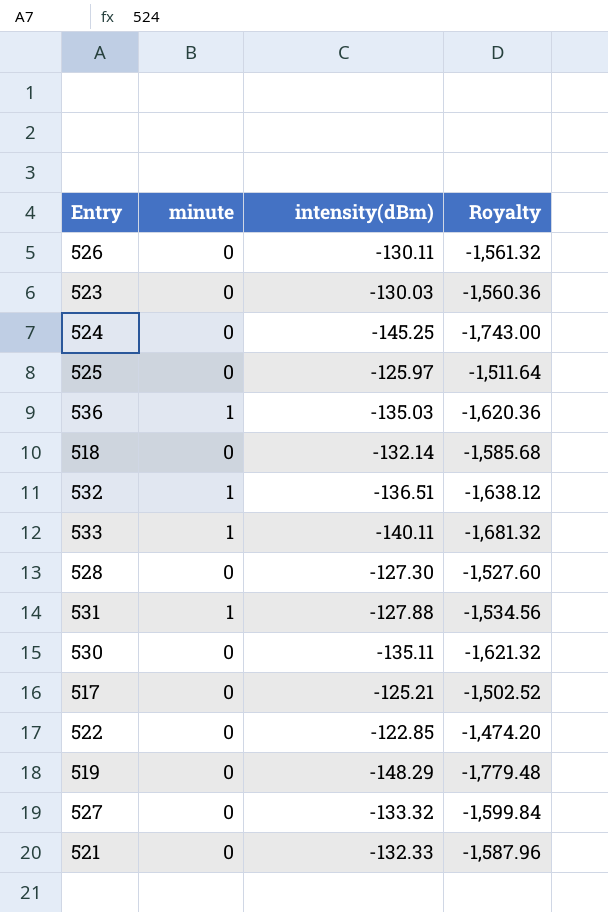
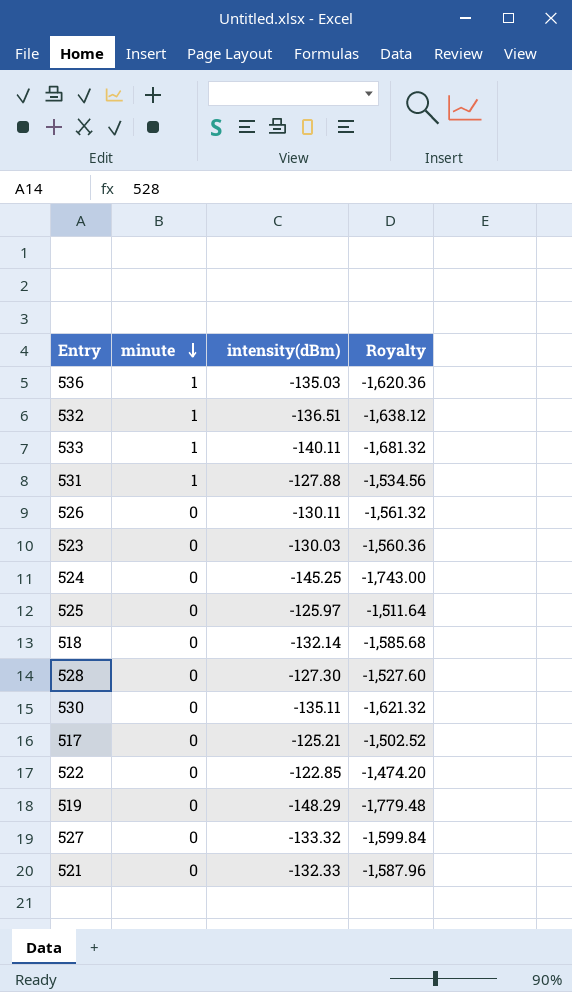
row order: none -> minute descending

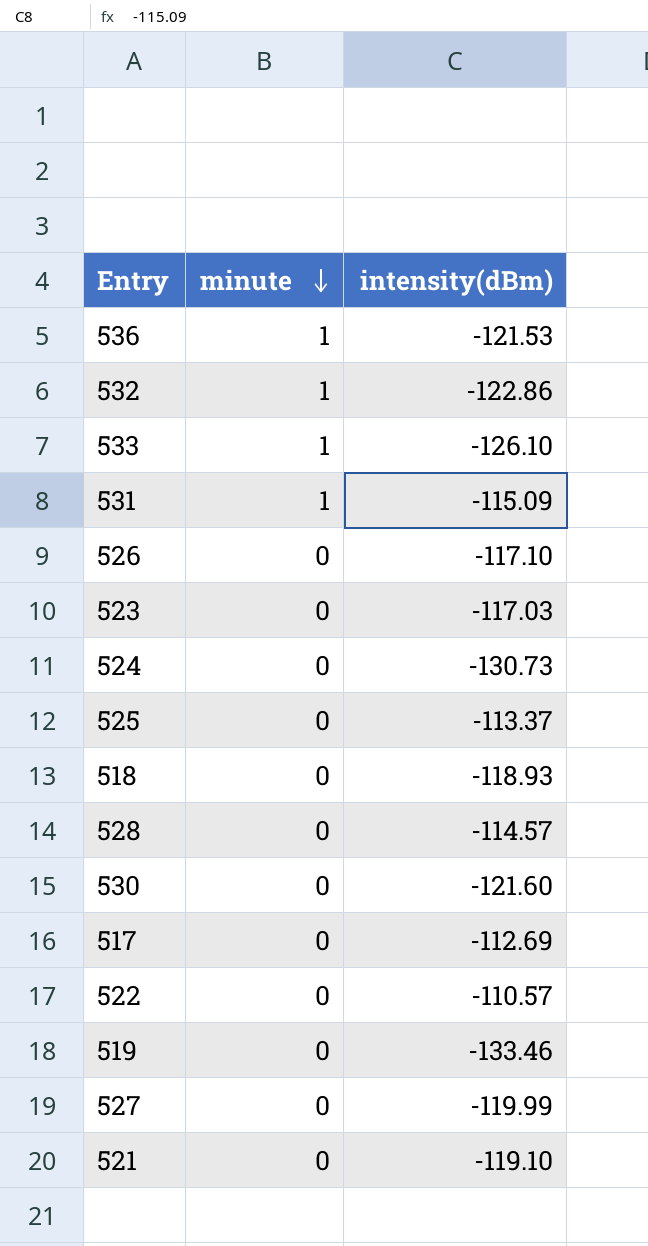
column Royalty | formula: [intensity(dBm)] * 12 -> none
536 | intensity(dBm): -135.03 -> -121.53
532 | intensity(dBm): -136.51 -> -122.86
533 | intensity(dBm): -140.11 -> -126.10
531 | intensity(dBm): -127.88 -> -115.09
526 | intensity(dBm): -130.11 -> -117.10
523 | intensity(dBm): -130.03 -> -117.03
524 | intensity(dBm): -145.25 -> -130.73
525 | intensity(dBm): -125.97 -> -113.37
518 | intensity(dBm): -132.14 -> -118.93
528 | intensity(dBm): -127.30 -> -114.57
530 | intensity(dBm): -135.11 -> -121.60
517 | intensity(dBm): -125.21 -> -112.69
522 | intensity(dBm): -122.85 -> -110.57
519 | intensity(dBm): -148.29 -> -133.46
527 | intensity(dBm): -133.32 -> -119.99
521 | intensity(dBm): -132.33 -> -119.10

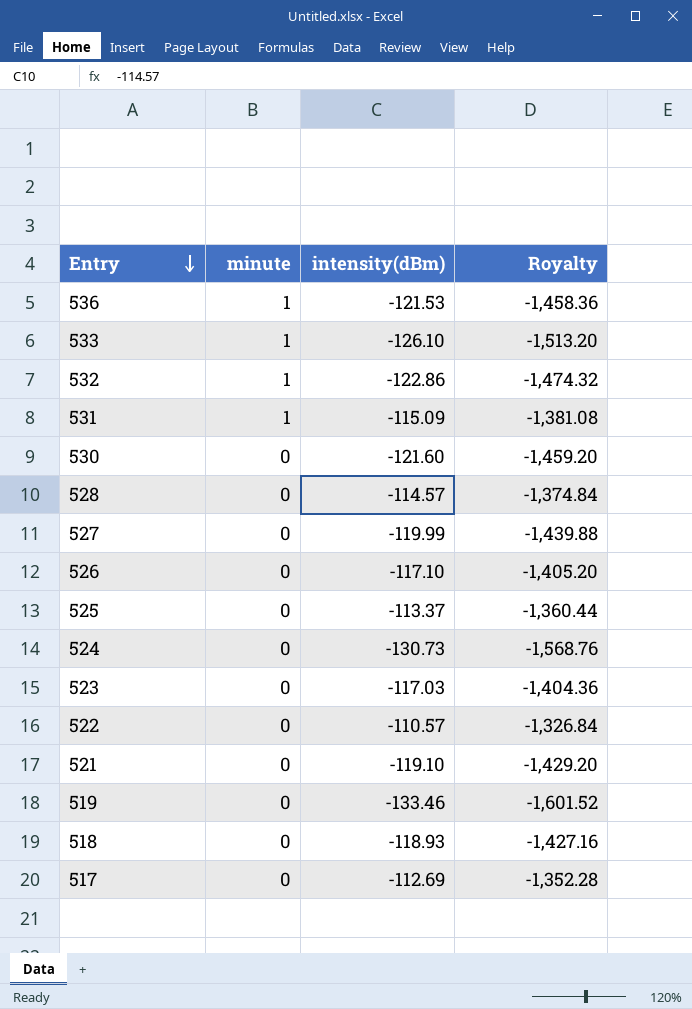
row order: minute descending -> Entry descending
column Royalty | formula: none -> [intensity(dBm)] * 12

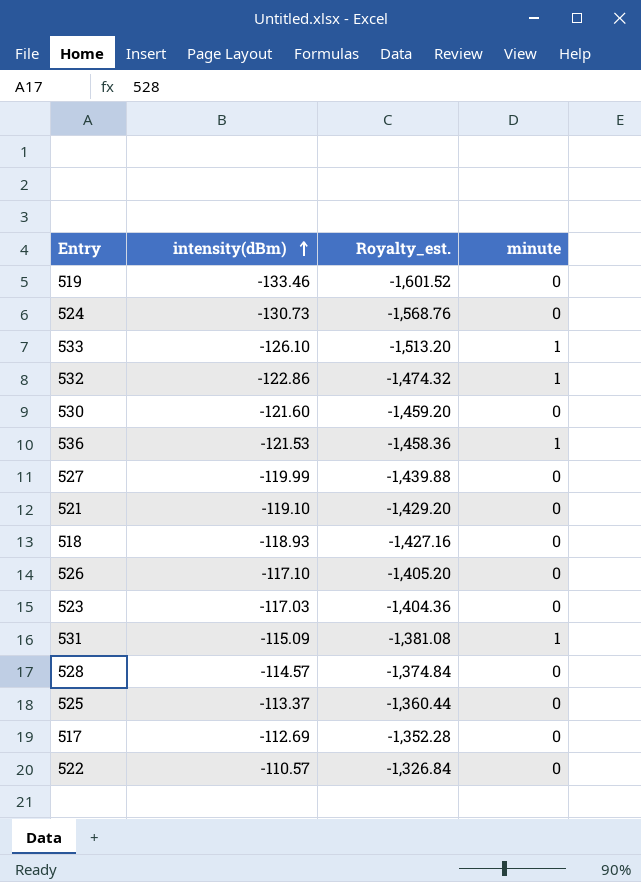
row order: Entry descending -> intensity(dBm) ascending
column name: Royalty -> Royalty_est.
column minute | position: 2 -> 4

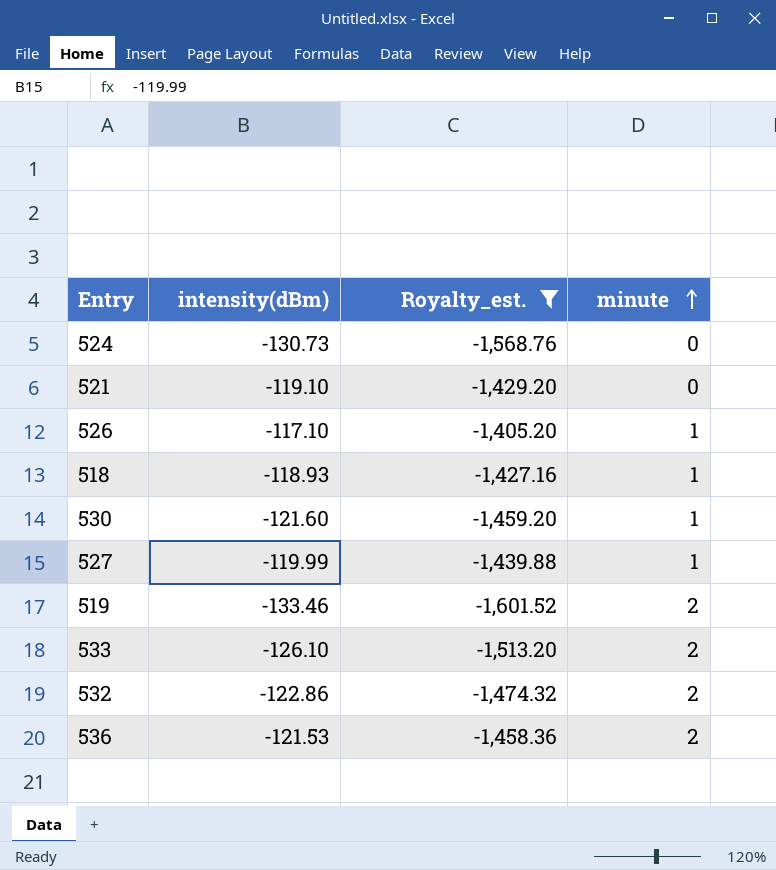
filter: none -> Royalty_est. <= -1,405.20
row order: intensity(dBm) ascending -> minute ascending
526 | minute: 0 -> 1
518 | minute: 0 -> 1
530 | minute: 0 -> 1
527 | minute: 0 -> 1
519 | minute: 0 -> 2
533 | minute: 1 -> 2
532 | minute: 1 -> 2
536 | minute: 1 -> 2

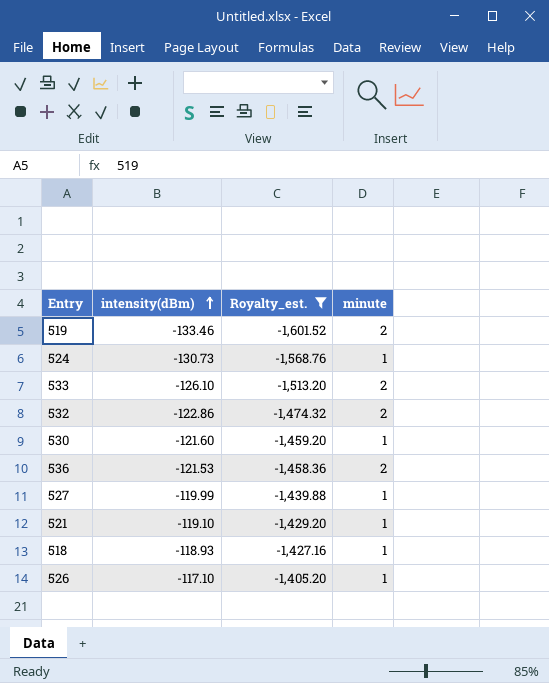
row order: minute ascending -> intensity(dBm) ascending
524 | minute: 0 -> 1
521 | minute: 0 -> 1

